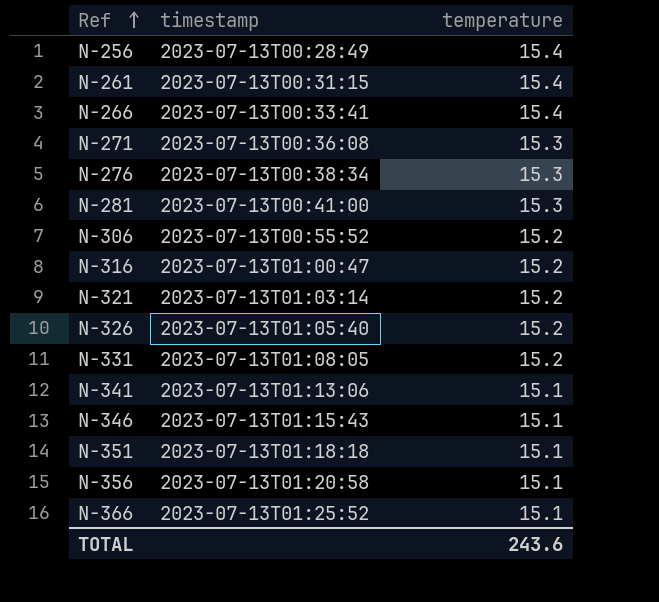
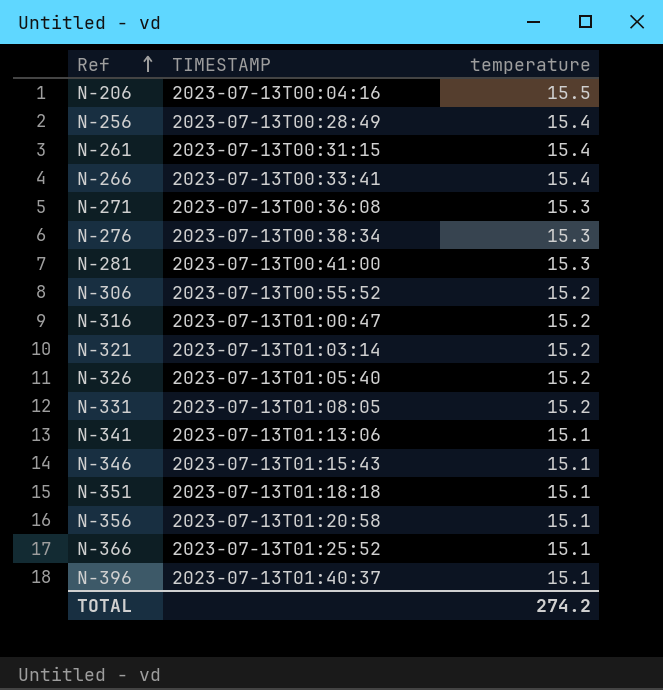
column name: timestamp -> TIMESTAMP
row N-206: none -> 2023-07-13T00:04:16 | 15.5
row N-396: none -> 2023-07-13T01:40:37 | 15.1
TOTAL | temperature: 243.6 -> 274.2

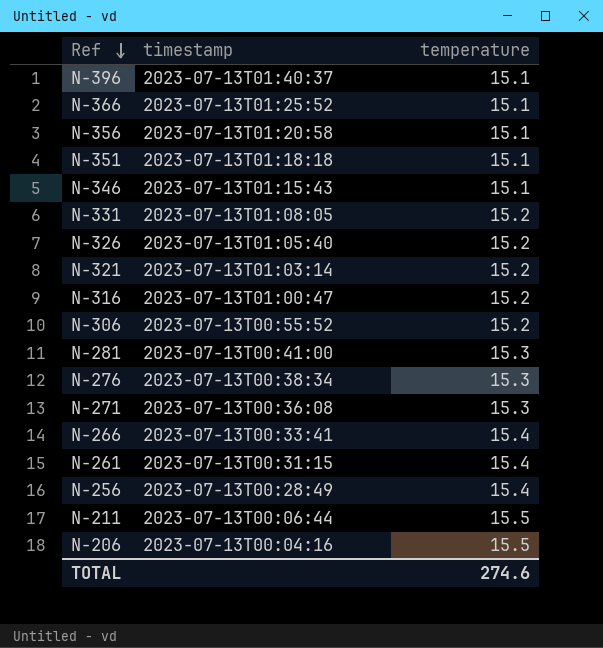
row order: Ref ascending -> Ref descending
column name: TIMESTAMP -> timestamp
row N-341: 2023-07-13T01:13:06 | 15.1 -> none
row N-211: none -> 2023-07-13T00:06:44 | 15.5
TOTAL | temperature: 274.2 -> 274.6

